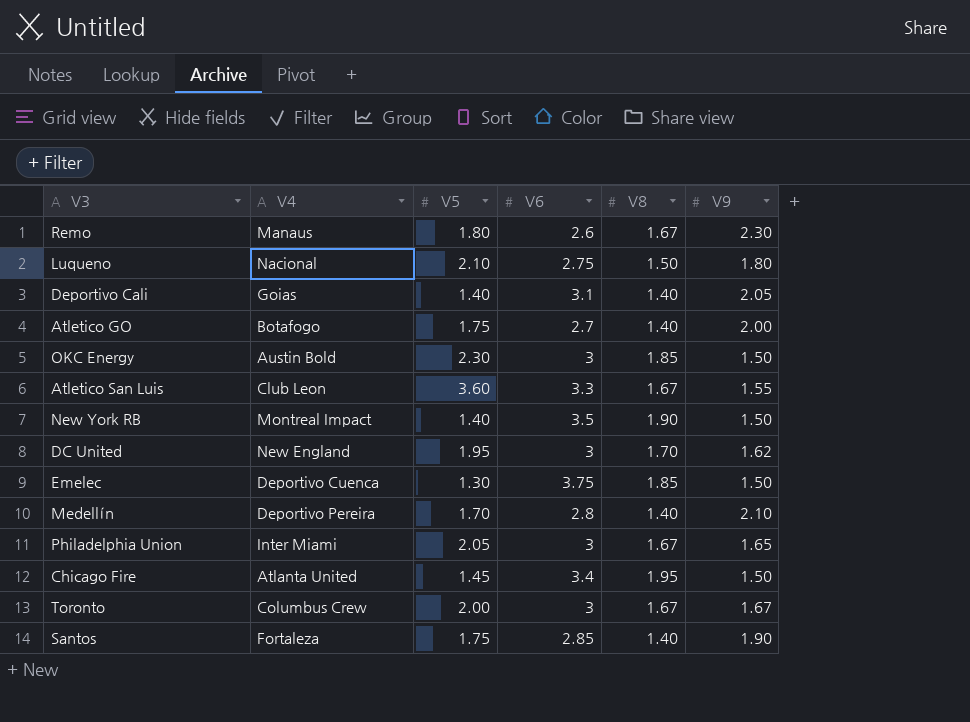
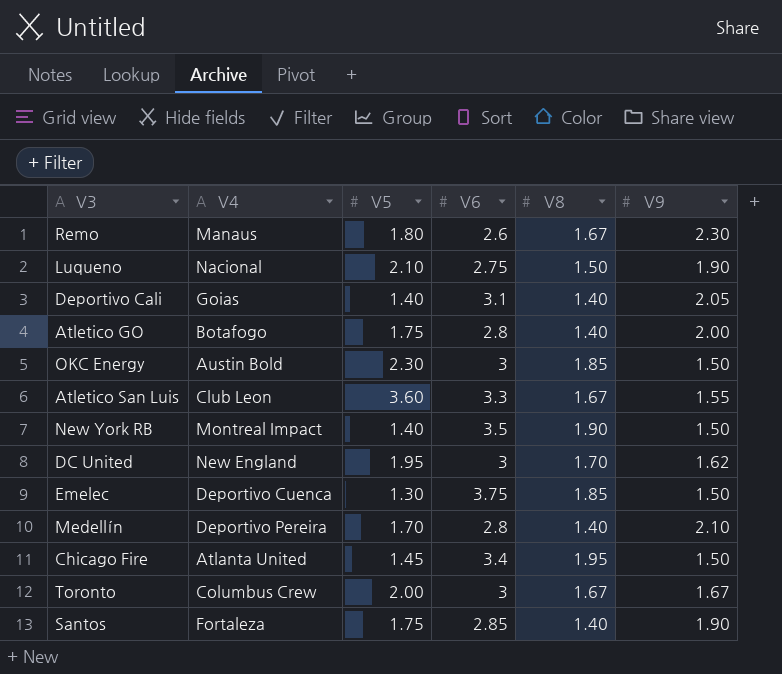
row Philadelphia Union: Inter Miami | 2.05 | 3 | 1.67 | 1.65 -> none
Luqueno | V9: 1.80 -> 1.90
Atletico GO | V6: 2.7 -> 2.8

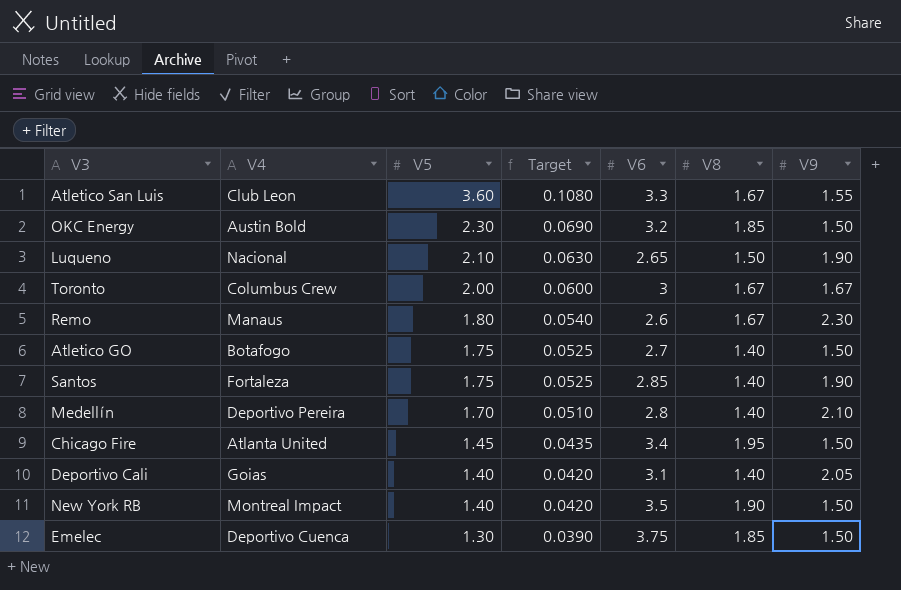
row order: none -> V5 descending
column Target | formula: none -> [V5] * 0.03
row DC United: New England | 1.95 | 3 | 1.70 | 1.62 -> none
OKC Energy | V6: 3 -> 3.2
Luqueno | V6: 2.75 -> 2.65
Atletico GO | V6: 2.8 -> 2.7
Atletico GO | V9: 2.00 -> 1.50

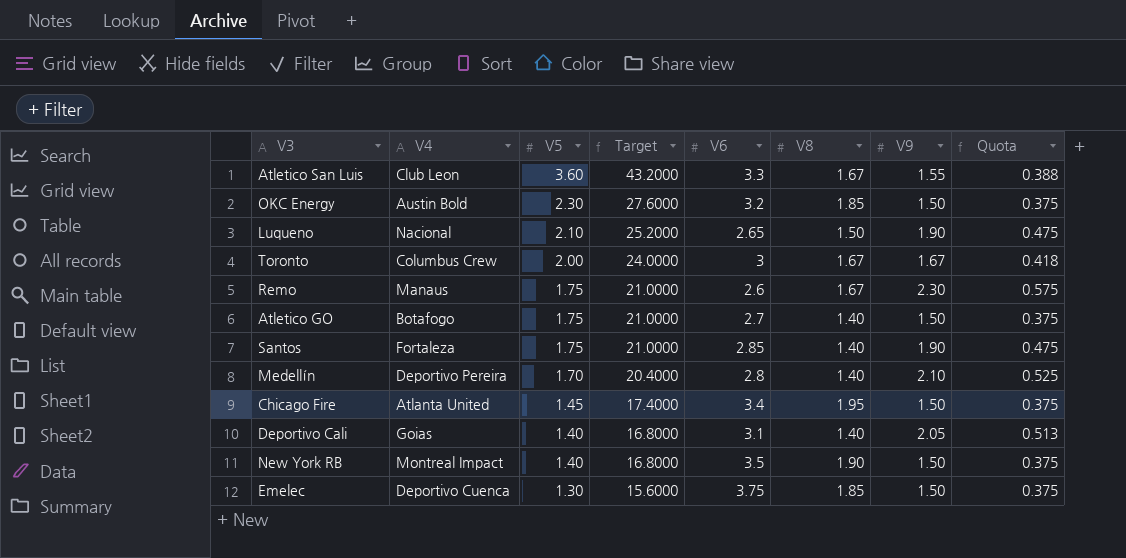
column Target | formula: [V5] * 0.03 -> [V5] * 12
column Quota | formula: none -> [V9] * 0.25
Remo | V5: 1.80 -> 1.75

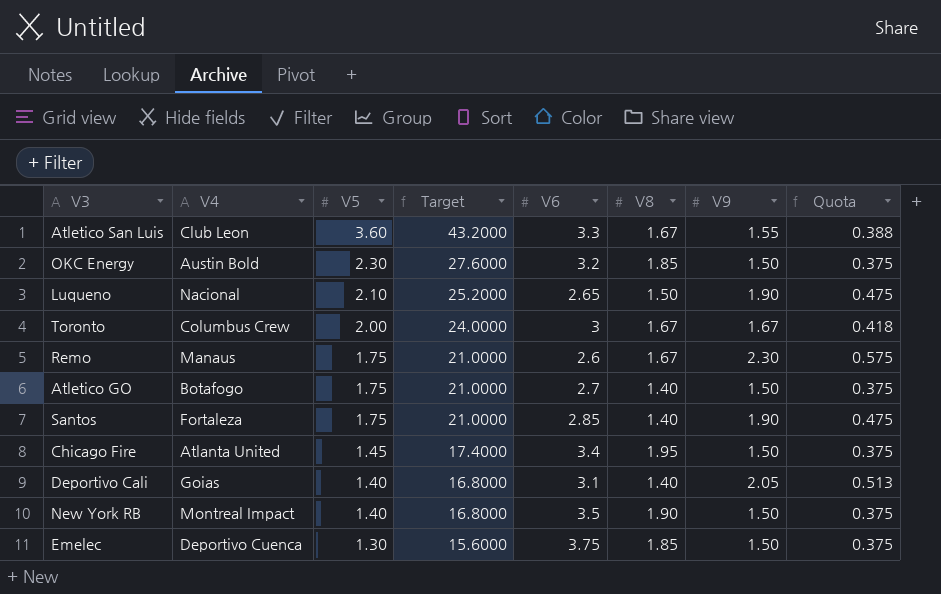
row Medellín: Deportivo Pereira | 1.70 | 20.4000 | 2.8 | 1.40 | 2.10 | 0.525 -> none

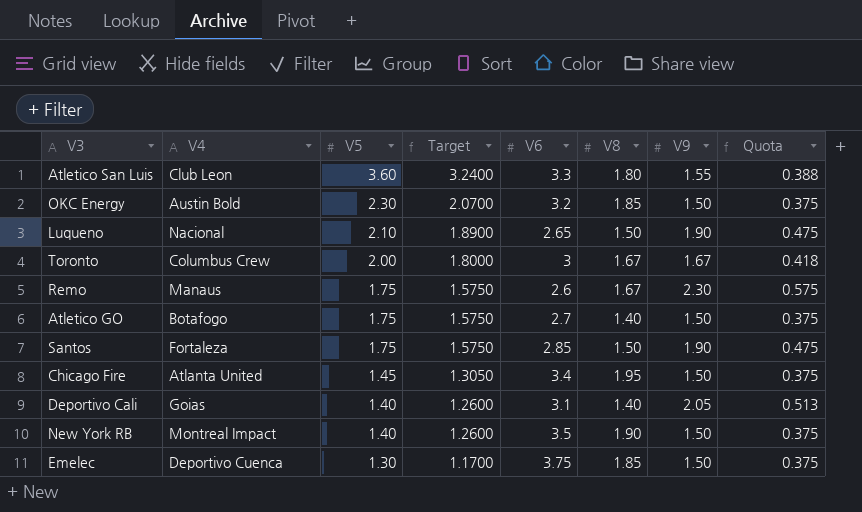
column Target | formula: [V5] * 12 -> [V5] * 0.9
Atletico San Luis | V8: 1.67 -> 1.80
Santos | V8: 1.40 -> 1.50

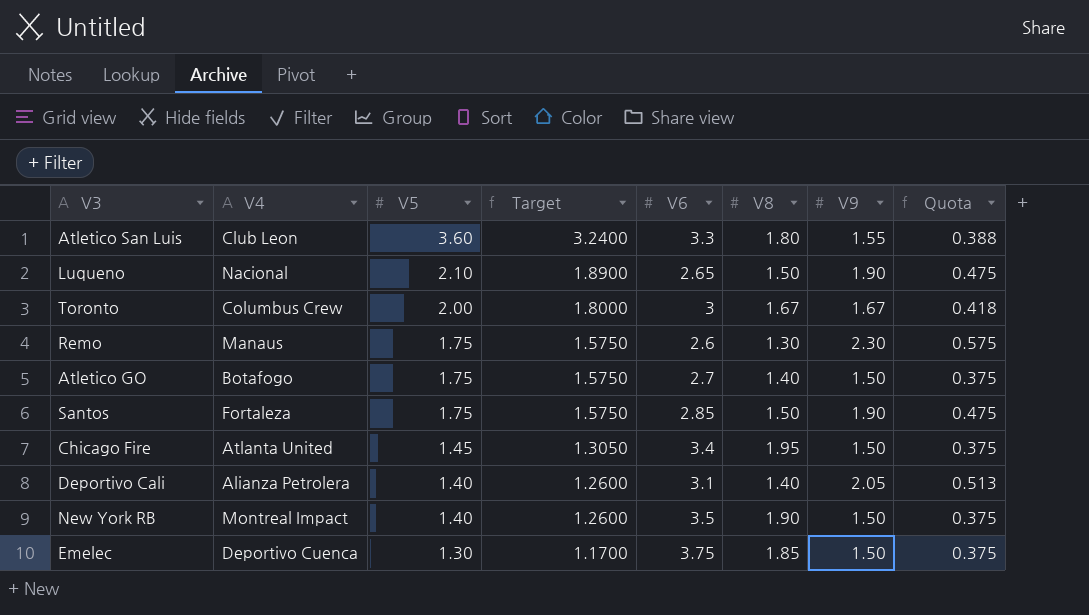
row OKC Energy: Austin Bold | 2.30 | 2.0700 | 3.2 | 1.85 | 1.50 | 0.375 -> none
Remo | V8: 1.67 -> 1.30
Deportivo Cali | V4: Goias -> Alianza Petrolera

